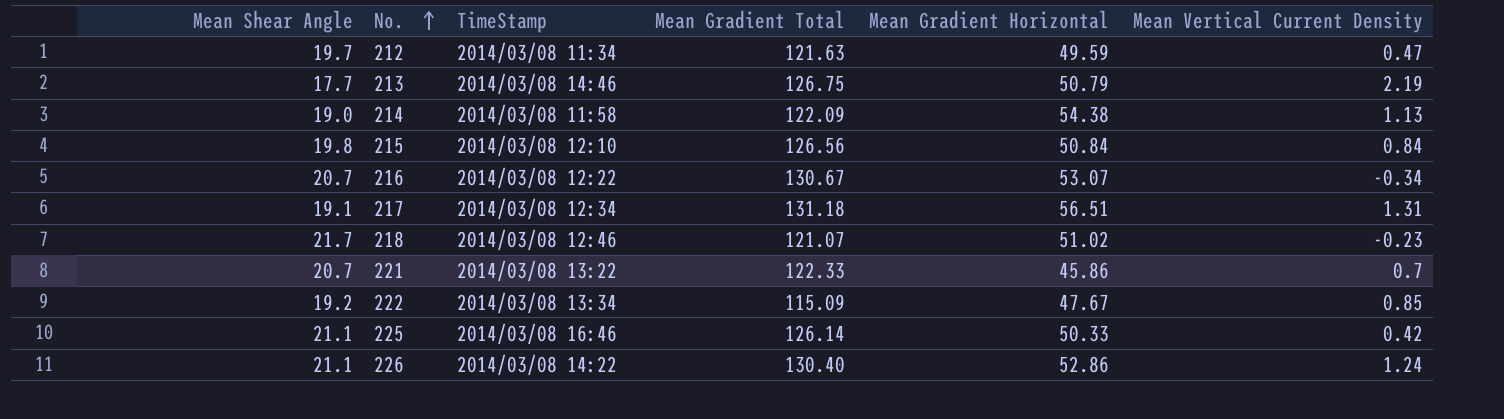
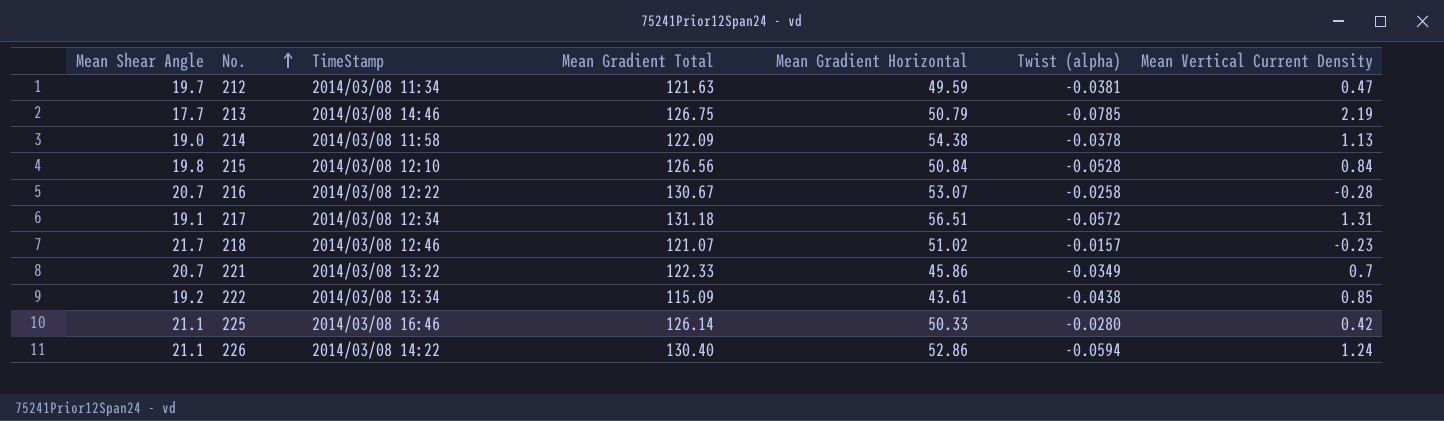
column Twist (alpha) | position: none -> 6
216 | Mean Vertical Current Density: -0.34 -> -0.28
222 | Mean Gradient Horizontal: 47.67 -> 43.61

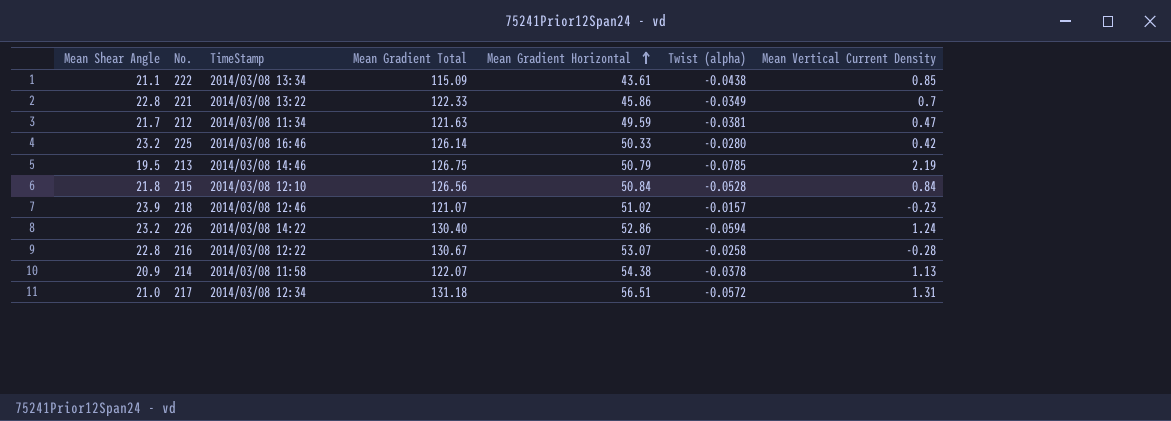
row order: No. ascending -> Mean Gradient Horizontal ascending
222 | Mean Shear Angle: 19.2 -> 21.1
221 | Mean Shear Angle: 20.7 -> 22.8
212 | Mean Shear Angle: 19.7 -> 21.7
225 | Mean Shear Angle: 21.1 -> 23.2
213 | Mean Shear Angle: 17.7 -> 19.5
215 | Mean Shear Angle: 19.8 -> 21.8
218 | Mean Shear Angle: 21.7 -> 23.9
226 | Mean Shear Angle: 21.1 -> 23.2
216 | Mean Shear Angle: 20.7 -> 22.8
214 | Mean Shear Angle: 19.0 -> 20.9
214 | Mean Gradient Total: 122.09 -> 122.07
217 | Mean Shear Angle: 19.1 -> 21.0

